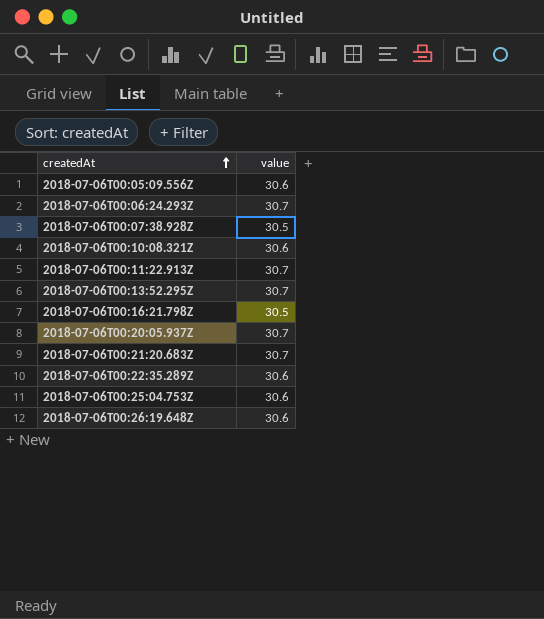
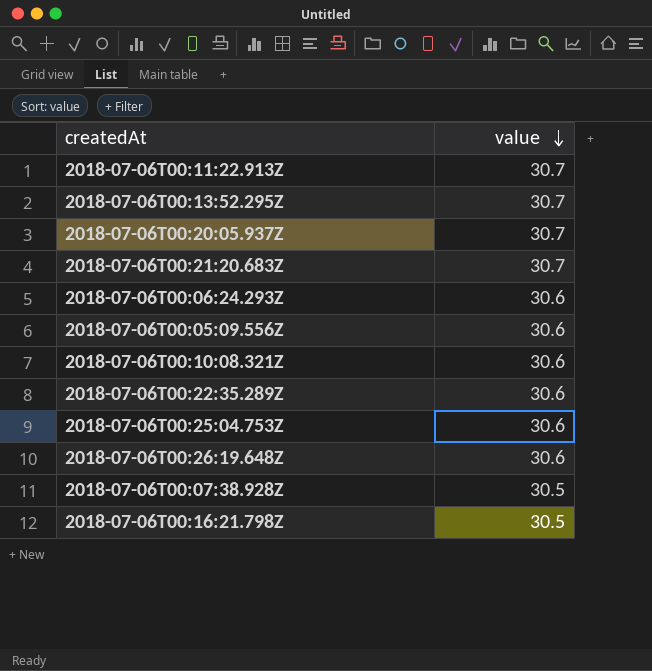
row order: createdAt ascending -> value descending
2018-07-06T00:06:24.293Z | value: 30.7 -> 30.6

